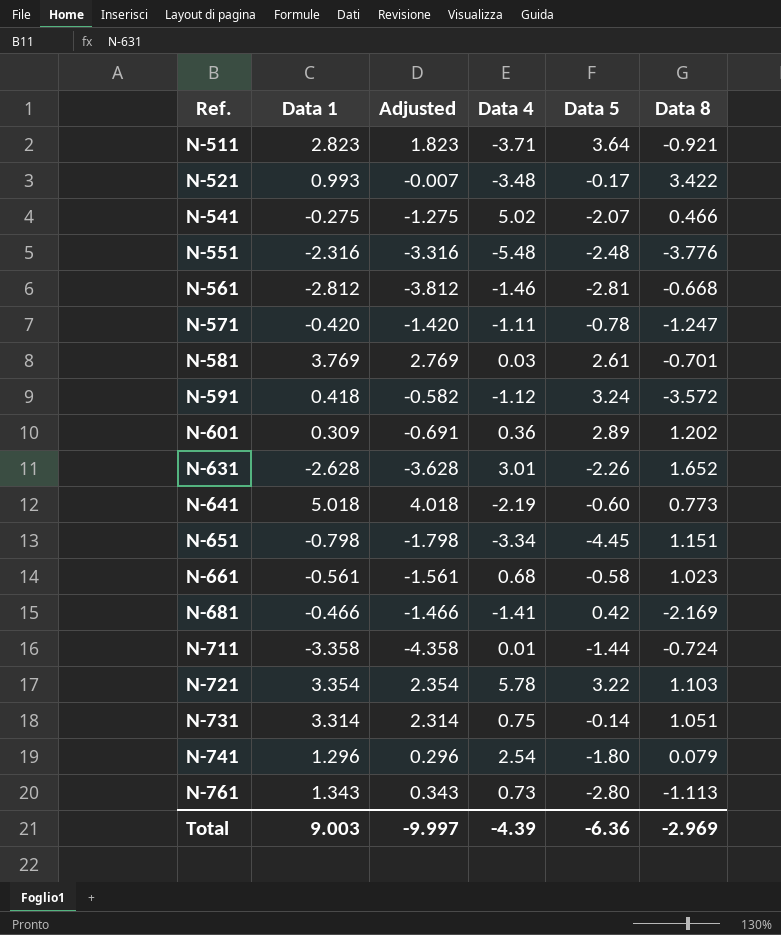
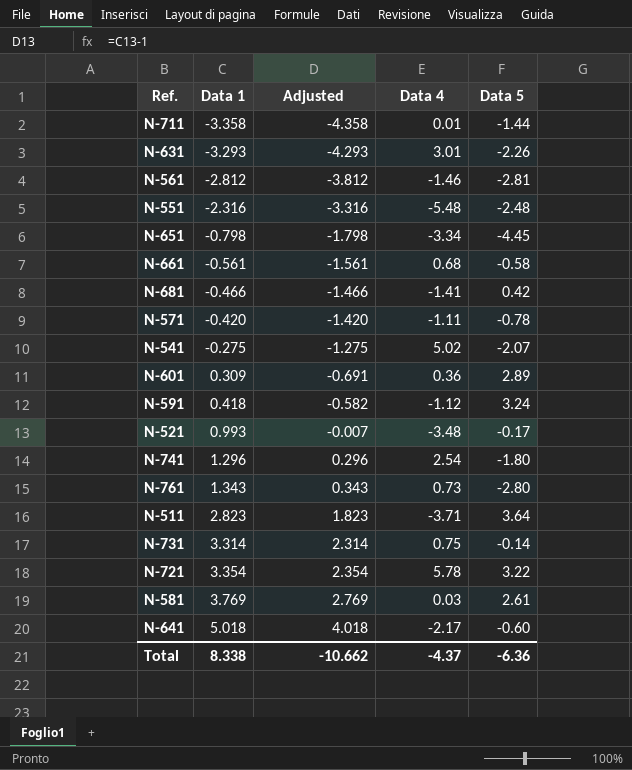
row order: Ref. ascending -> Data 1 ascending
column Data 8 | position: 6 -> none
N-631 | Data 1: -2.628 -> -3.293
N-631 | Adjusted: -3.628 -> -4.293
N-641 | Data 4: -2.19 -> -2.17
Total | Data 1: 9.003 -> 8.338
Total | Adjusted: -9.997 -> -10.662
Total | Data 4: -4.39 -> -4.37

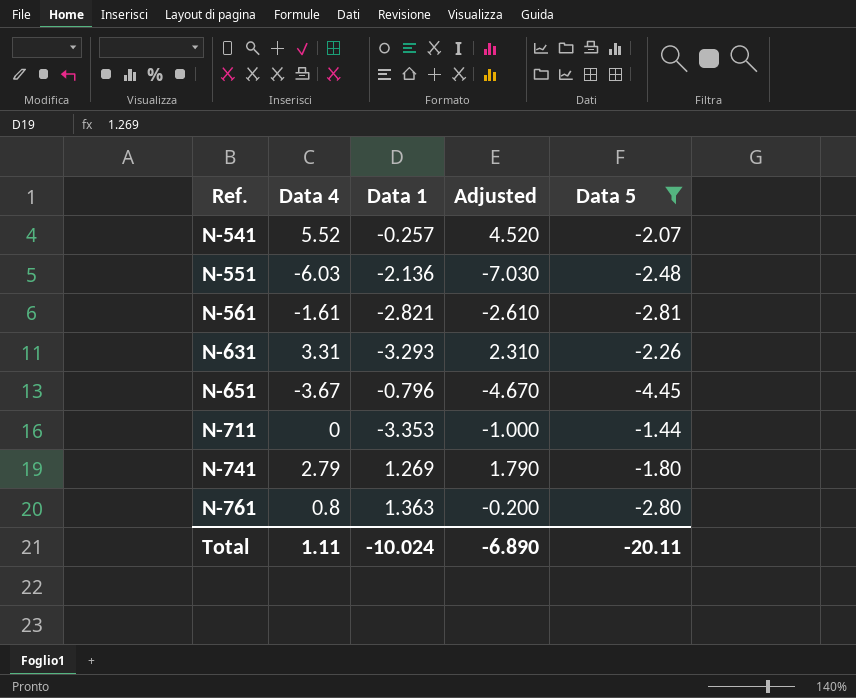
filter: none -> Data 5 <= -1.44
row order: Data 1 ascending -> Ref. ascending
column Data 4 | position: 4 -> 2
column Adjusted | formula: [Data 1] - 1 -> [Data 4] - 1
N-541 | Data 4: 5.02 -> 5.52
N-541 | Data 1: -0.275 -> -0.257
N-551 | Data 4: -5.48 -> -6.03
N-551 | Data 1: -2.316 -> -2.136
N-561 | Data 4: -1.46 -> -1.61
N-561 | Data 1: -2.812 -> -2.821
N-631 | Data 4: 3.01 -> 3.31
N-651 | Data 4: -3.34 -> -3.67
N-651 | Data 1: -0.798 -> -0.796
N-711 | Data 4: 0.01 -> 0
N-711 | Data 1: -3.358 -> -3.353
N-741 | Data 4: 2.54 -> 2.79
N-741 | Data 1: 1.296 -> 1.269
N-761 | Data 4: 0.73 -> 0.8
N-761 | Data 1: 1.343 -> 1.363
Total | Data 4: -4.37 -> 1.11
Total | Data 1: 8.338 -> -10.024
Total | Adjusted: -10.662 -> -6.890
Total | Data 5: -6.36 -> -20.11

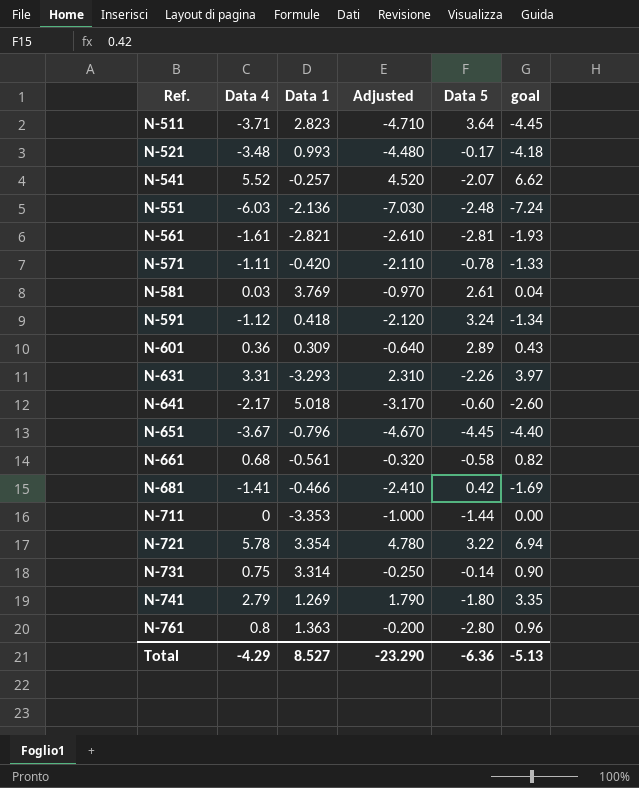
filter: Data 5 <= -1.44 -> none
column goal | formula: none -> [Data 4] * 1.2
Total | Data 4: 1.11 -> -4.29
Total | Data 1: -10.024 -> 8.527
Total | Adjusted: -6.890 -> -23.290
Total | Data 5: -20.11 -> -6.36

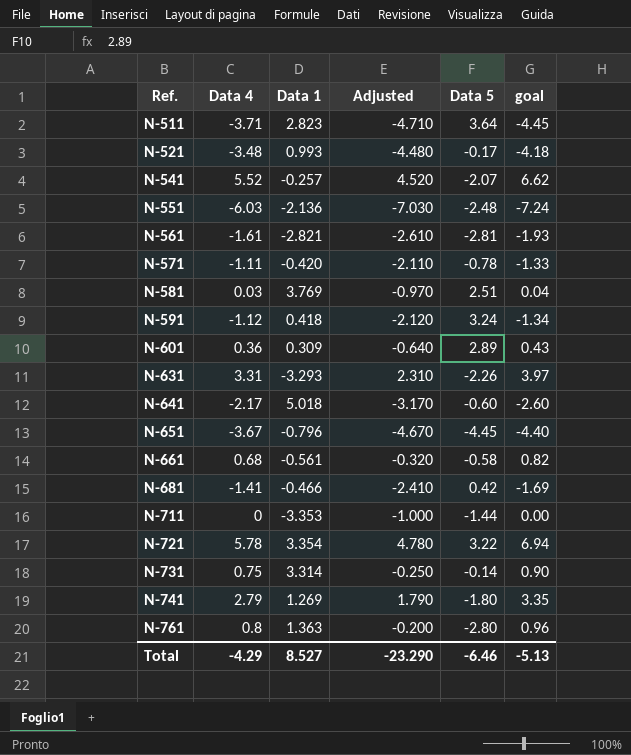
N-581 | Data 5: 2.61 -> 2.51
Total | Data 5: -6.36 -> -6.46

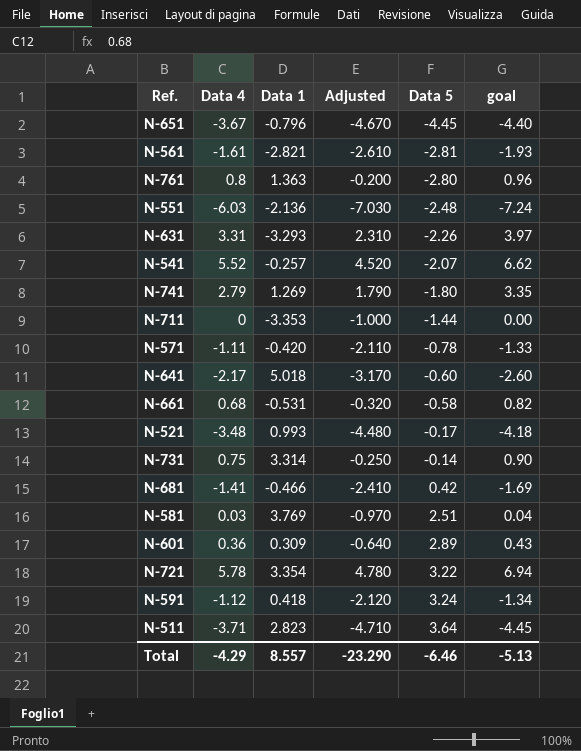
row order: Ref. ascending -> Data 5 ascending
N-661 | Data 1: -0.561 -> -0.531
Total | Data 1: 8.527 -> 8.557

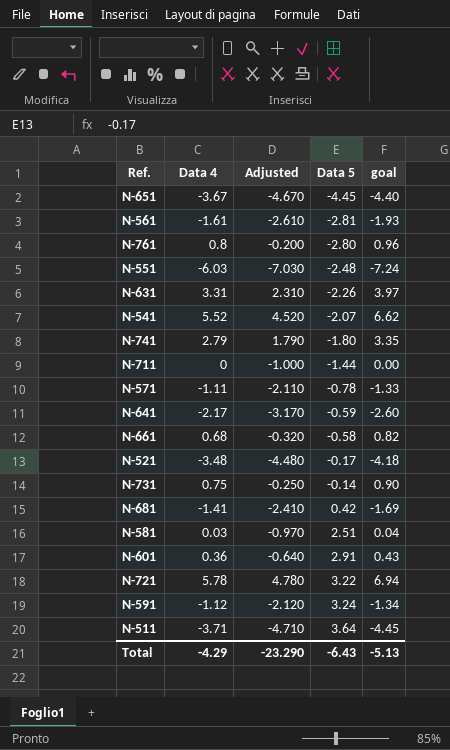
column Data 1 | position: 3 -> none
N-641 | Data 5: -0.60 -> -0.59
N-601 | Data 5: 2.89 -> 2.91
Total | Data 5: -6.46 -> -6.43

